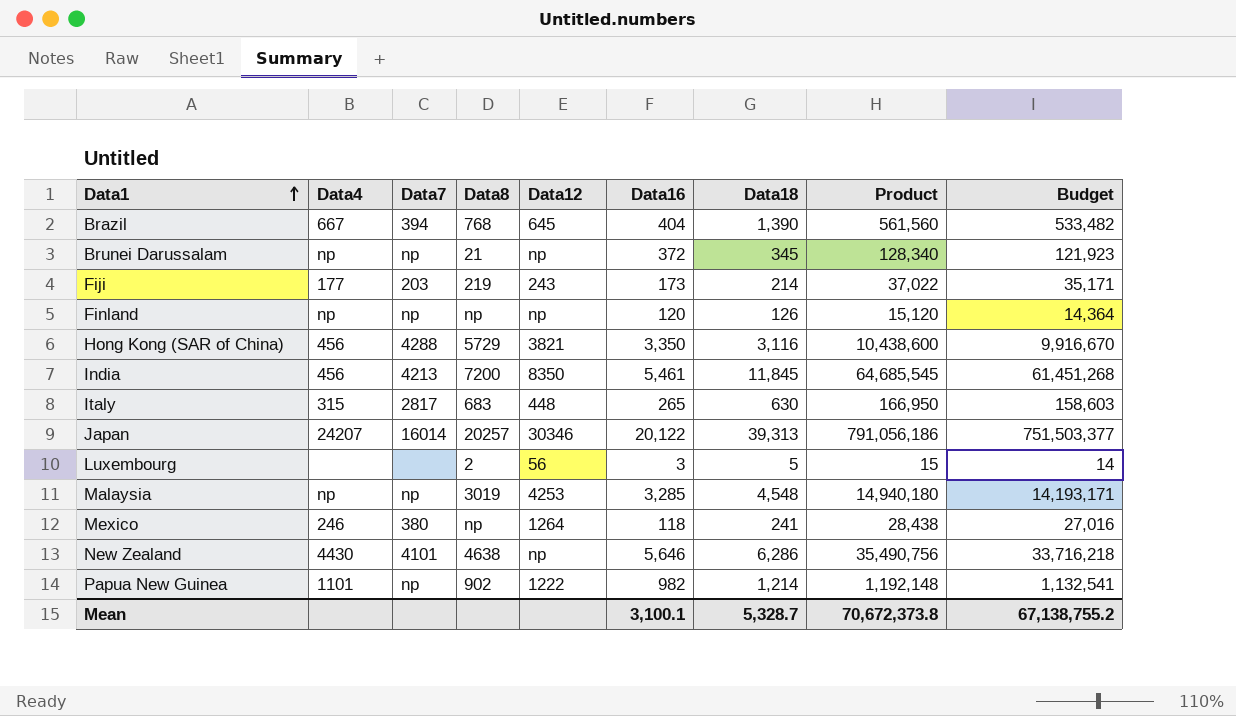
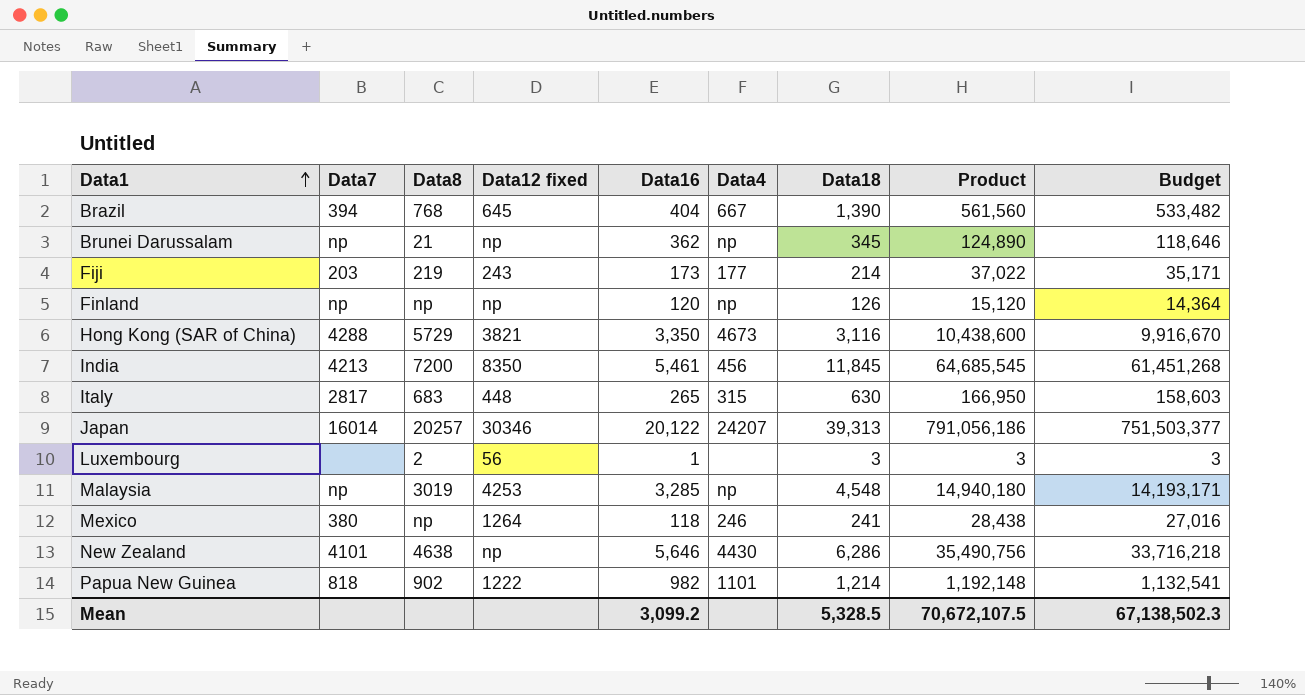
column name: Data12 -> Data12 fixed
column Data4 | position: 2 -> 6
Brunei Darussalam | Data16: 372 -> 362
Brunei Darussalam | Product: 128,340 -> 124,890
Brunei Darussalam | Budget: 121,923 -> 118,646
Hong Kong (SAR of China) | Data4: 456 -> 4673
Luxembourg | Data16: 3 -> 1
Luxembourg | Data18: 5 -> 3
Luxembourg | Product: 15 -> 3
Luxembourg | Budget: 14 -> 3
Papua New Guinea | Data7: np -> 818
Mean | Data16: 3,100.1 -> 3,099.2
Mean | Data18: 5,328.7 -> 5,328.5
Mean | Product: 70,672,373.8 -> 70,672,107.5
Mean | Budget: 67,138,755.2 -> 67,138,502.3

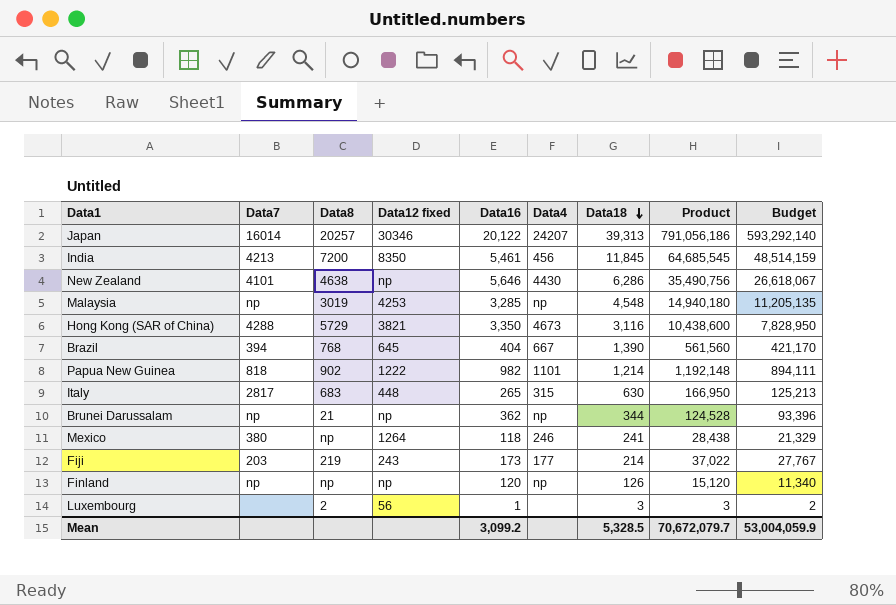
row order: Data1 ascending -> Data18 descending
column Budget | formula: [Product] * 0.95 -> [Product] * 0.75
Brunei Darussalam | Data18: 345 -> 344
Brunei Darussalam | Product: 124,890 -> 124,528
Mean | Product: 70,672,107.5 -> 70,672,079.7
Mean | Budget: 67,138,502.3 -> 53,004,059.9

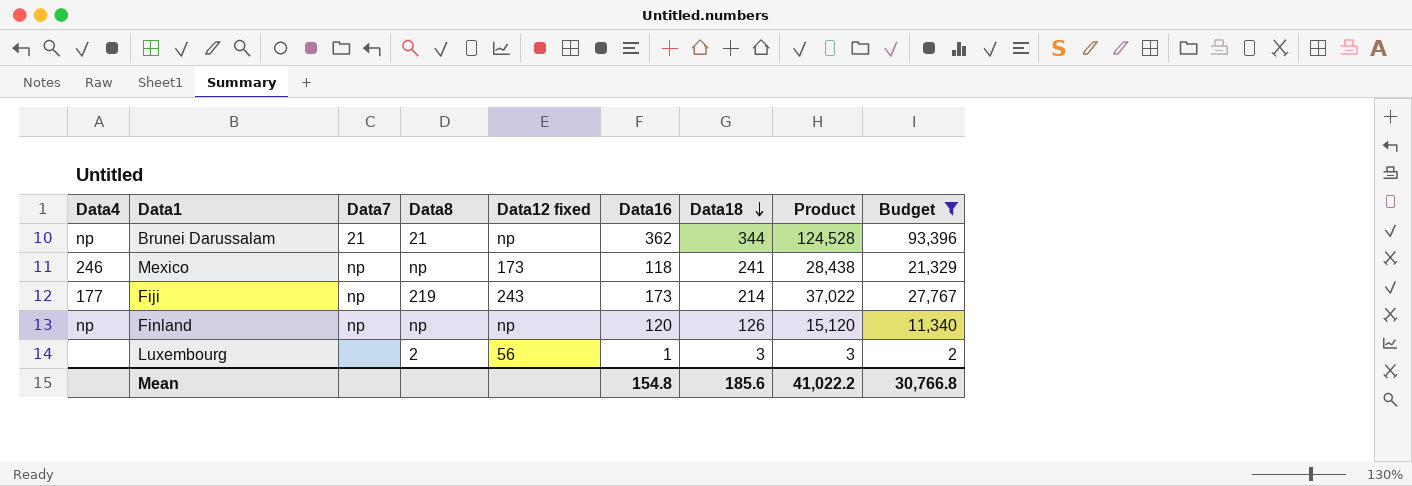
filter: none -> Budget <= 93,396
column Data4 | position: 6 -> 1
Brunei Darussalam | Data7: np -> 21
Mexico | Data7: 380 -> np
Mexico | Data12 fixed: 1264 -> 173
Fiji | Data7: 203 -> np
Mean | Data16: 3,099.2 -> 154.8
Mean | Data18: 5,328.5 -> 185.6
Mean | Product: 70,672,079.7 -> 41,022.2
Mean | Budget: 53,004,059.9 -> 30,766.8

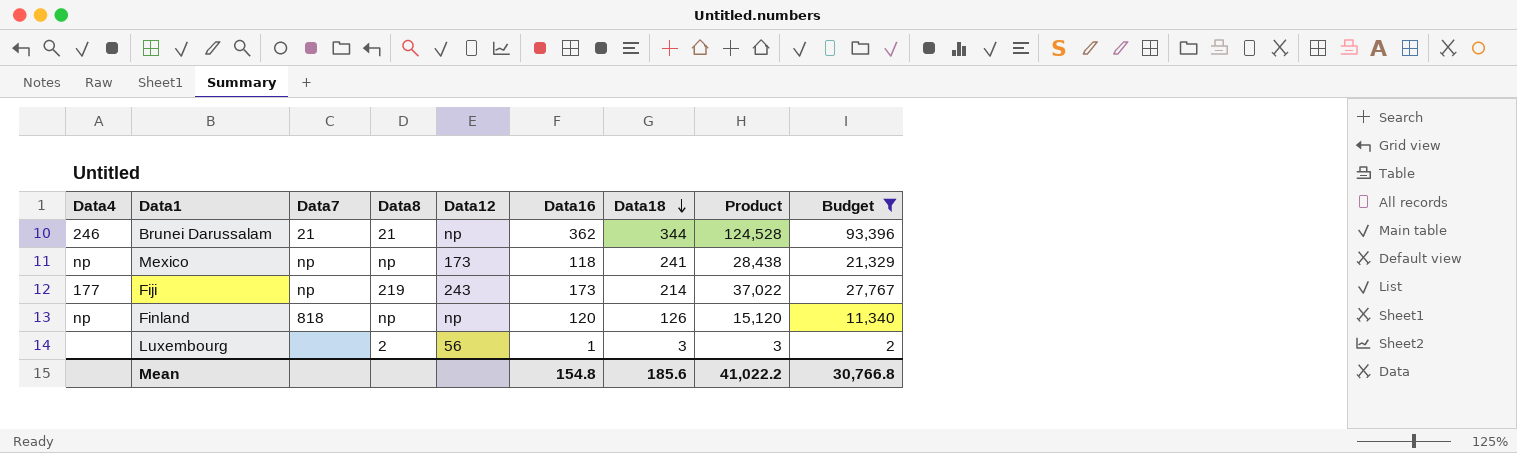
column name: Data12 fixed -> Data12
Brunei Darussalam | Data4: np -> 246
Mexico | Data4: 246 -> np
Finland | Data7: np -> 818

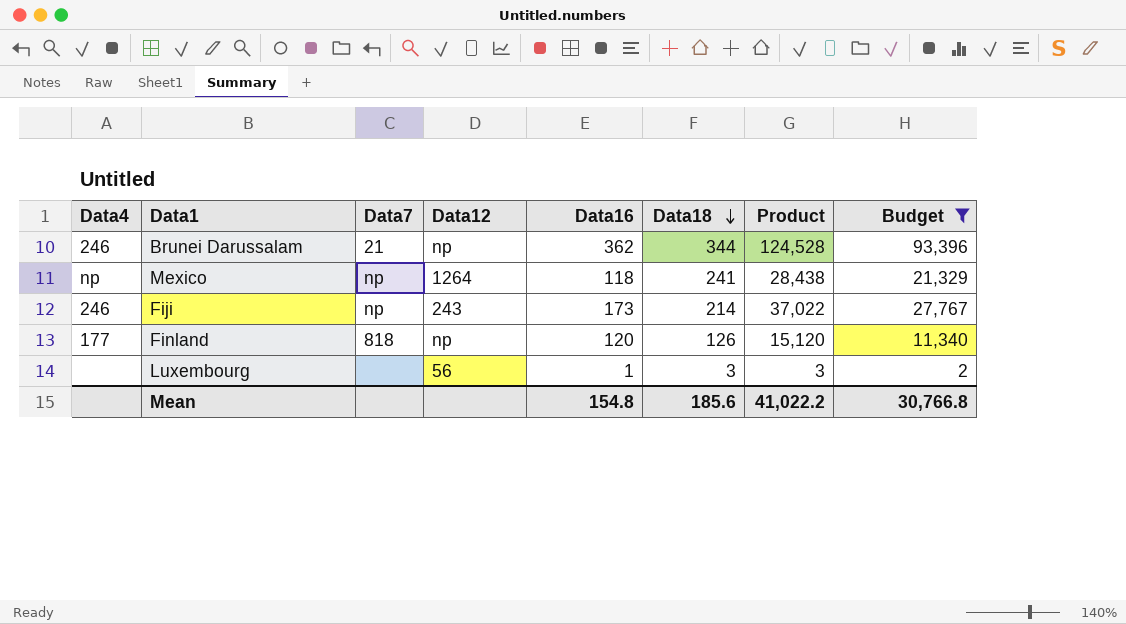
column Data8 | position: 4 -> none
Mexico | Data12: 173 -> 1264
Fiji | Data4: 177 -> 246
Finland | Data4: np -> 177

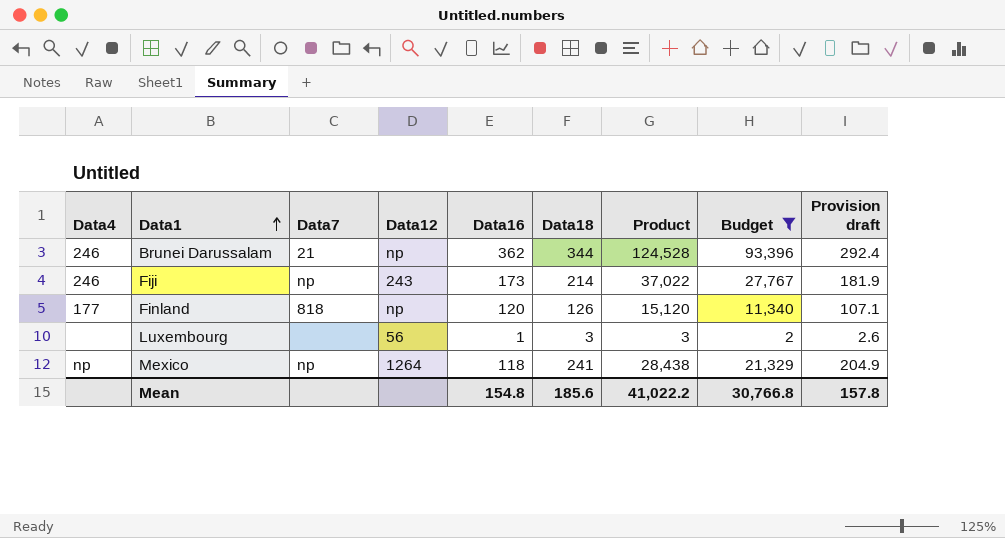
row order: Data18 descending -> Data1 ascending
column Provision draft | formula: none -> [Data18] * 0.85

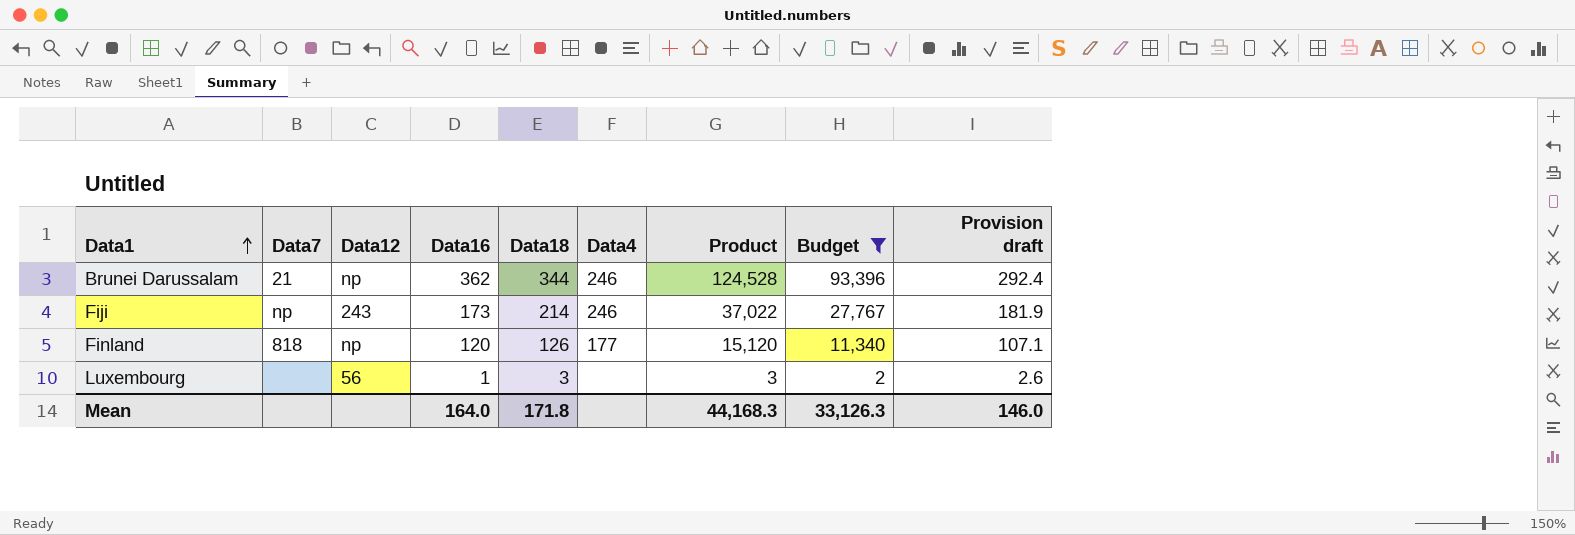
column Data4 | position: 1 -> 6
row Mexico: np | np | 1264 | 118 | 241 | 28,438 | 21,329 | 204.9 -> none
Mean | Data16: 154.8 -> 164.0
Mean | Data18: 185.6 -> 171.8
Mean | Product: 41,022.2 -> 44,168.3
Mean | Budget: 30,766.8 -> 33,126.3
Mean | Provision draft: 157.8 -> 146.0

